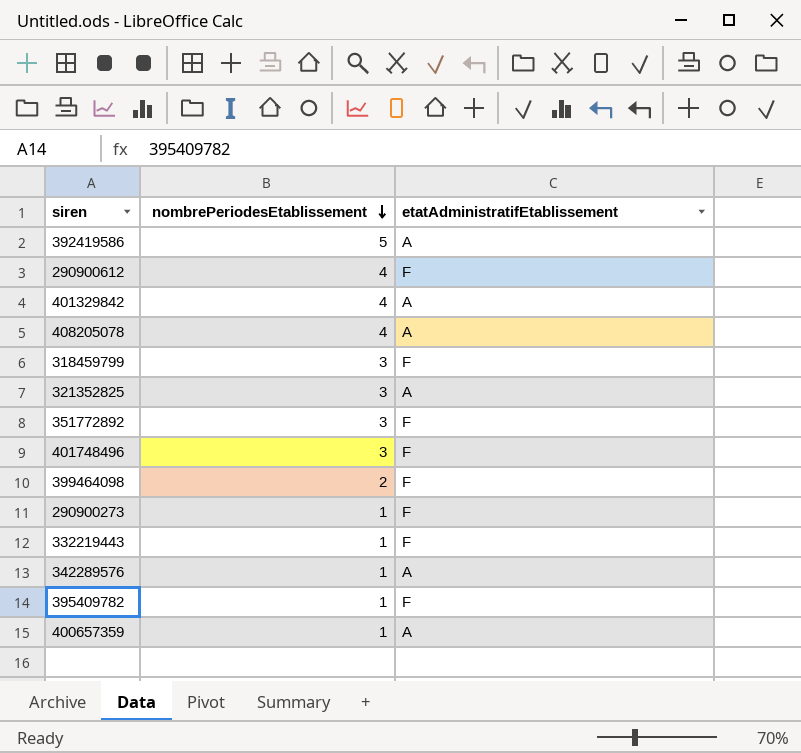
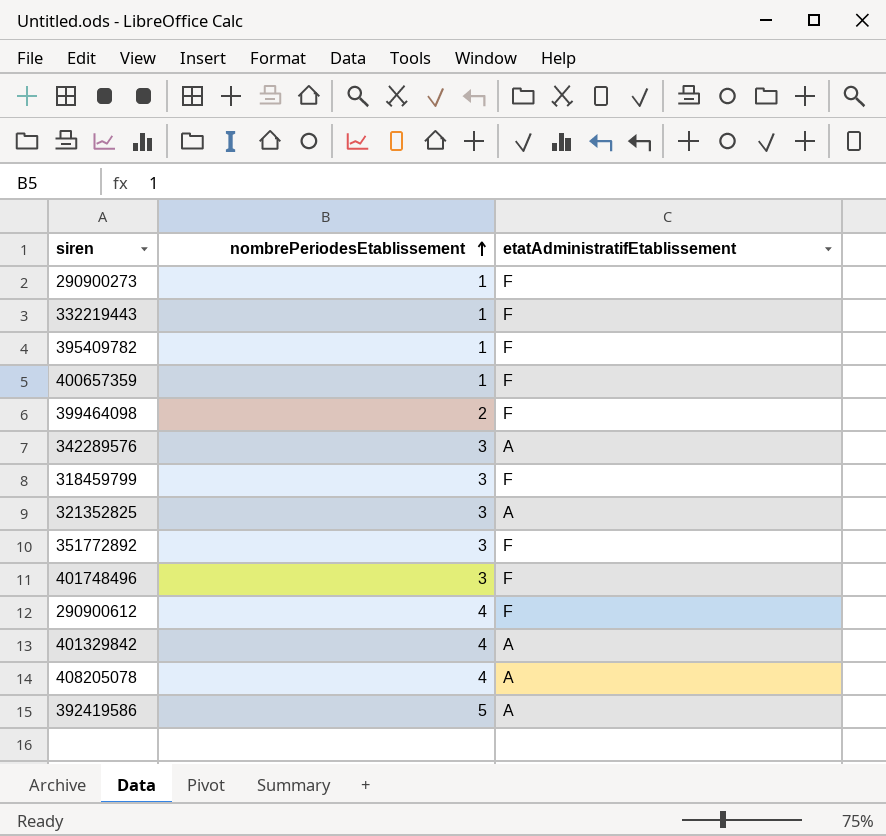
row order: nombrePeriodesEtablissement descending -> nombrePeriodesEtablissement ascending
400657359 | etatAdministratifEtablissement: A -> F
342289576 | nombrePeriodesEtablissement: 1 -> 3

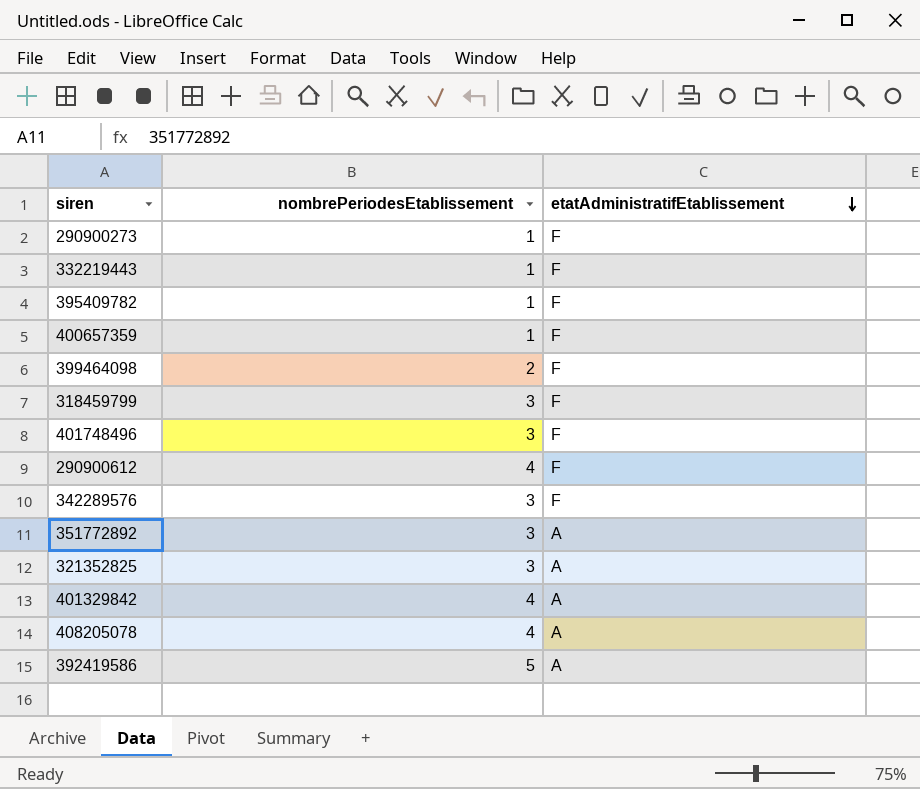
row order: nombrePeriodesEtablissement ascending -> etatAdministratifEtablissement descending
342289576 | etatAdministratifEtablissement: A -> F
351772892 | etatAdministratifEtablissement: F -> A

